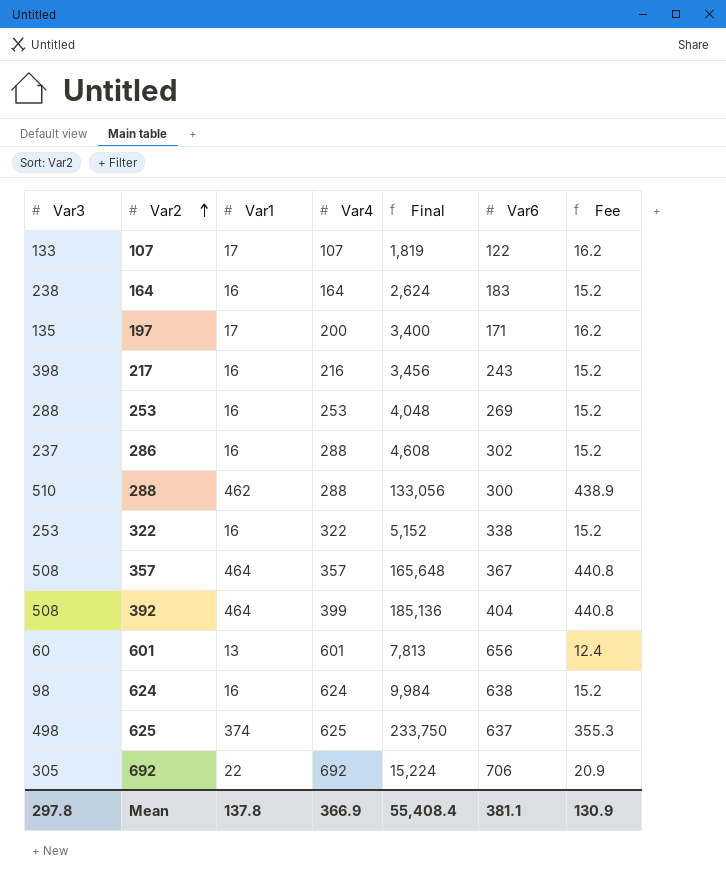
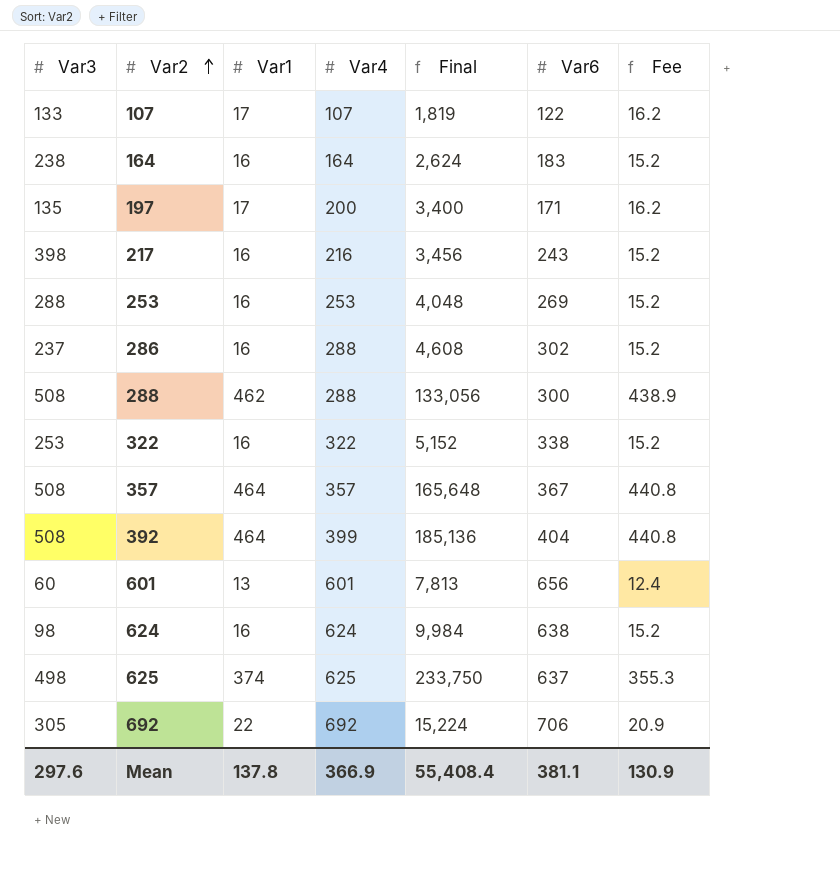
288 | Var3: 510 -> 508
Mean | Var3: 297.8 -> 297.6

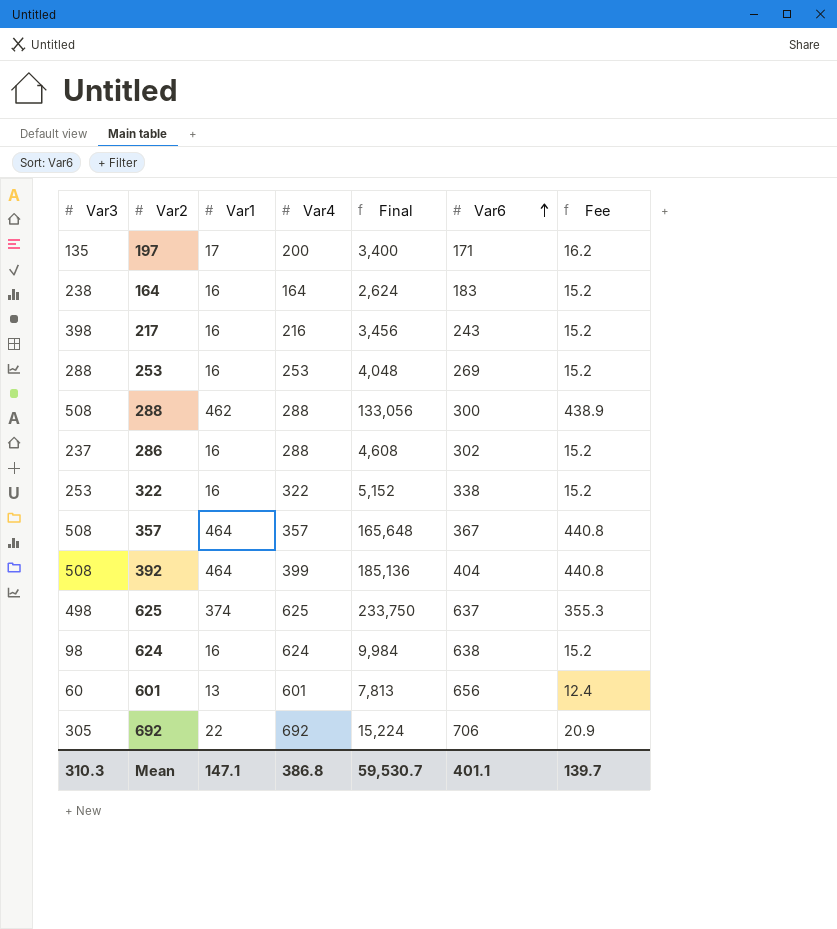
row order: Var2 ascending -> Var6 ascending
row 107: 133 | 17 | 107 | 1,819 | 122 | 16.2 -> none
Mean | Var3: 297.6 -> 310.3
Mean | Var1: 137.8 -> 147.1
Mean | Var4: 366.9 -> 386.8
Mean | Final: 55,408.4 -> 59,530.7
Mean | Var6: 381.1 -> 401.1
Mean | Fee: 130.9 -> 139.7

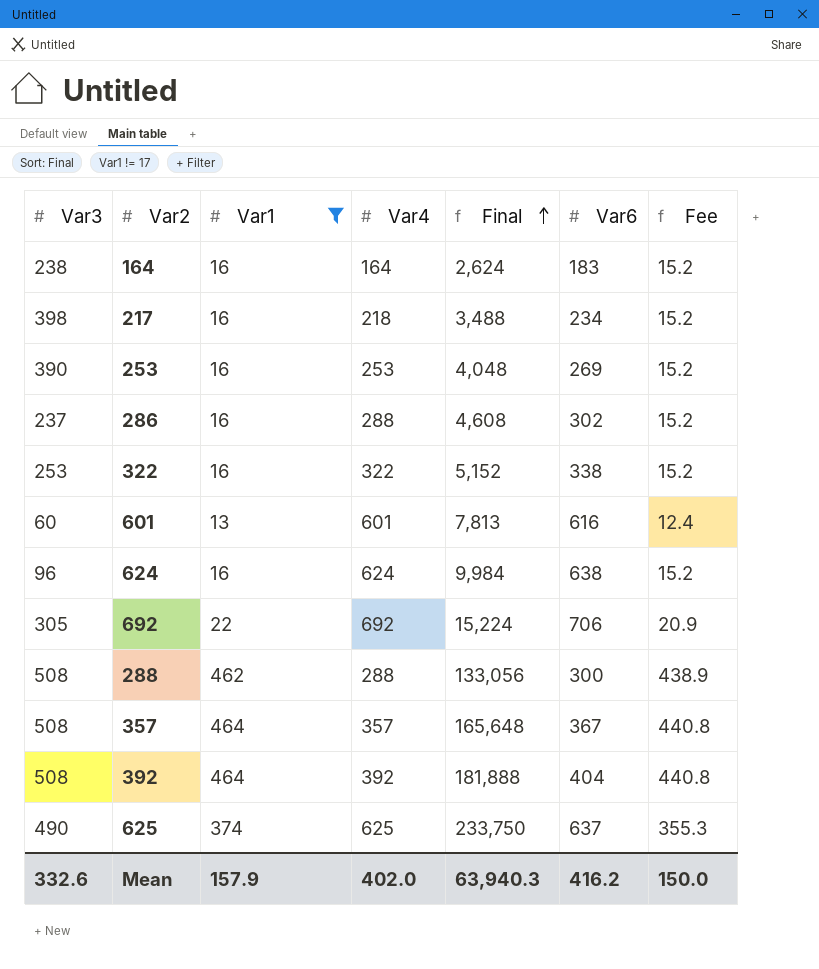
filter: none -> Var1 != 17
row order: Var6 ascending -> Final ascending
217 | Var4: 216 -> 218
217 | Final: 3,456 -> 3,488
217 | Var6: 243 -> 234
253 | Var3: 288 -> 390
601 | Var6: 656 -> 616
624 | Var3: 98 -> 96
392 | Var4: 399 -> 392
392 | Final: 185,136 -> 181,888
625 | Var3: 498 -> 490
Mean | Var3: 310.3 -> 332.6
Mean | Var1: 147.1 -> 157.9
Mean | Var4: 386.8 -> 402.0
Mean | Final: 59,530.7 -> 63,940.3
Mean | Var6: 401.1 -> 416.2
Mean | Fee: 139.7 -> 150.0

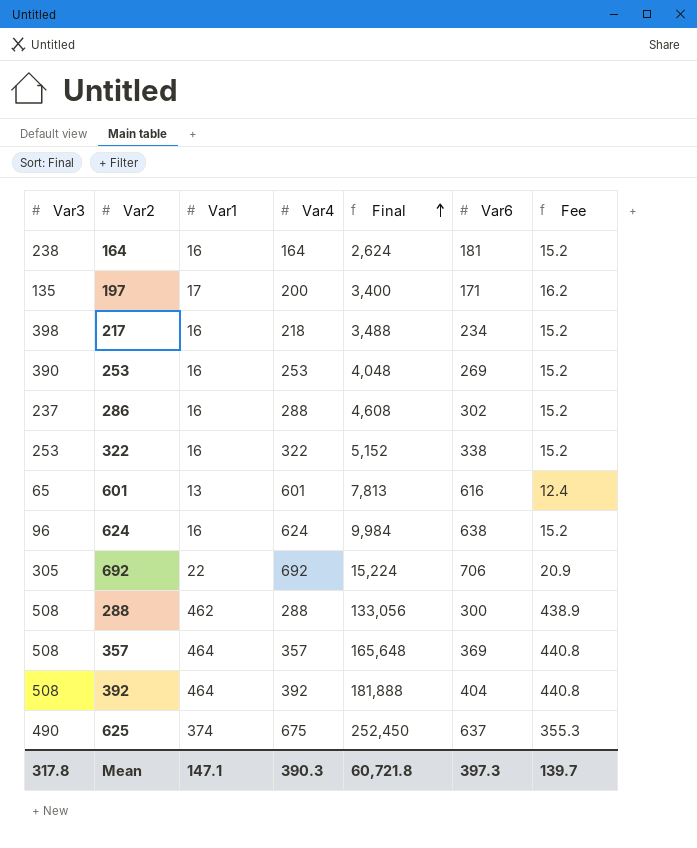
filter: Var1 != 17 -> none
164 | Var6: 183 -> 181
601 | Var3: 60 -> 65
357 | Var6: 367 -> 369
625 | Var4: 625 -> 675
625 | Final: 233,750 -> 252,450
Mean | Var3: 332.6 -> 317.8
Mean | Var1: 157.9 -> 147.1
Mean | Var4: 402.0 -> 390.3
Mean | Final: 63,940.3 -> 60,721.8
Mean | Var6: 416.2 -> 397.3
Mean | Fee: 150.0 -> 139.7

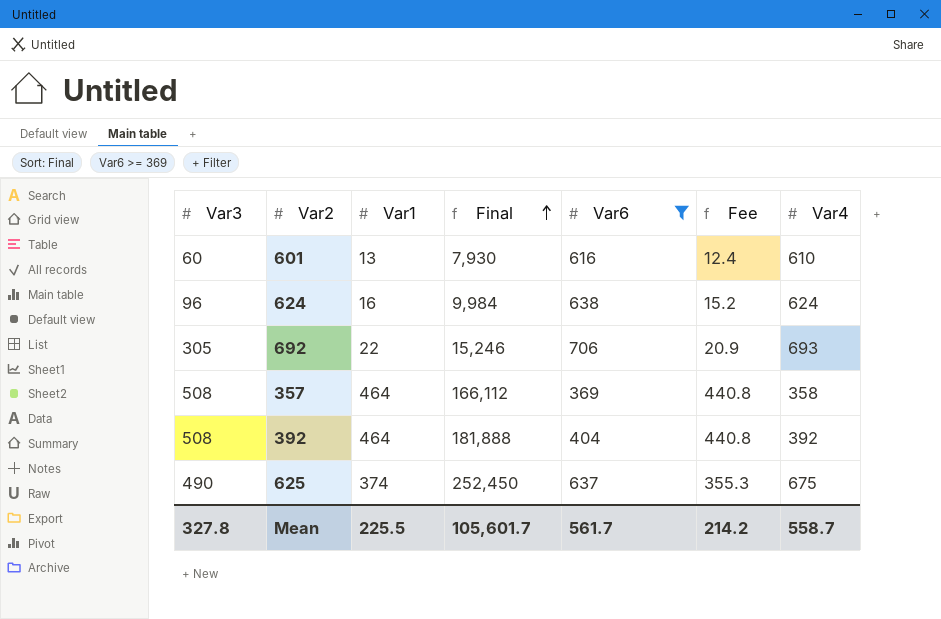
filter: none -> Var6 >= 369
column Var4 | position: 4 -> 7
601 | Var3: 65 -> 60
601 | Final: 7,813 -> 7,930
601 | Var4: 601 -> 610
692 | Final: 15,224 -> 15,246
692 | Var4: 692 -> 693
357 | Final: 165,648 -> 166,112
357 | Var4: 357 -> 358
Mean | Var3: 317.8 -> 327.8
Mean | Var1: 147.1 -> 225.5
Mean | Final: 60,721.8 -> 105,601.7
Mean | Var6: 397.3 -> 561.7
Mean | Fee: 139.7 -> 214.2
Mean | Var4: 390.3 -> 558.7

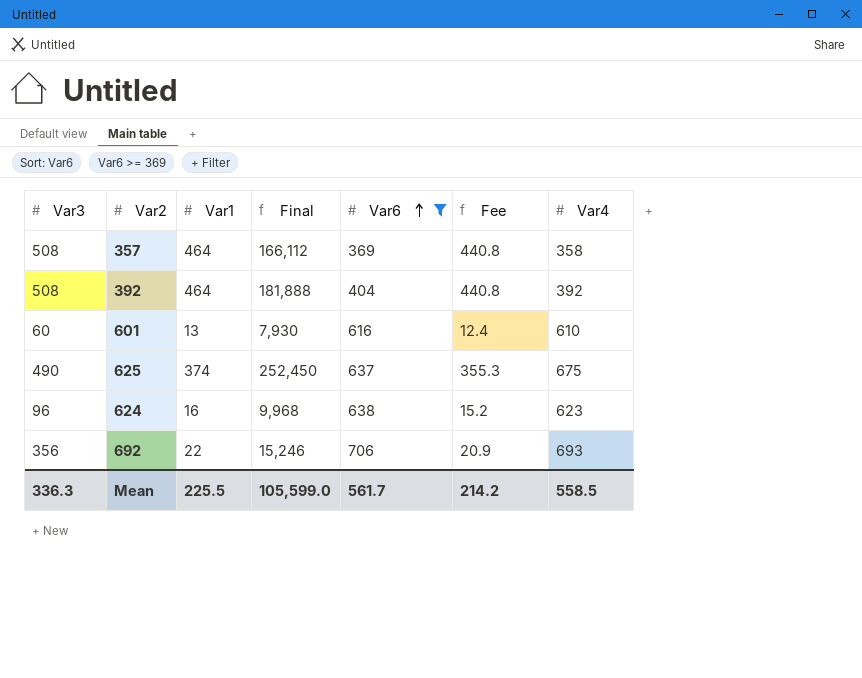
row order: Final ascending -> Var6 ascending
624 | Final: 9,984 -> 9,968
624 | Var4: 624 -> 623
692 | Var3: 305 -> 356
Mean | Var3: 327.8 -> 336.3
Mean | Final: 105,601.7 -> 105,599.0
Mean | Var4: 558.7 -> 558.5

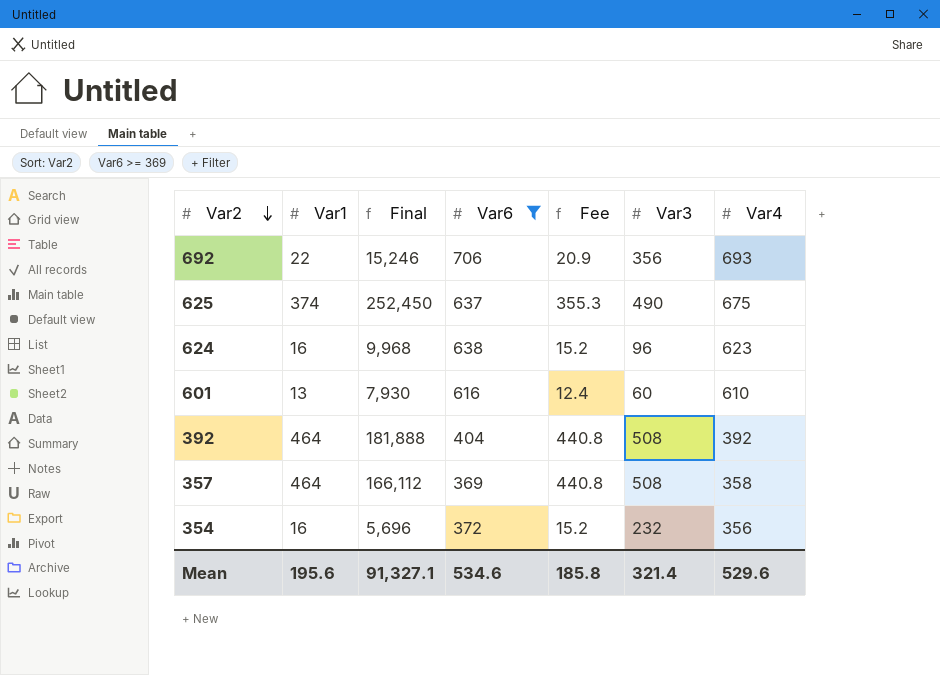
row order: Var6 ascending -> Var2 descending
column Var3 | position: 1 -> 6
row 354: none -> 16 | 5,696 | 372 | 15.2 | 232 | 356
Mean | Var1: 225.5 -> 195.6
Mean | Final: 105,599.0 -> 91,327.1
Mean | Var6: 561.7 -> 534.6
Mean | Fee: 214.2 -> 185.8
Mean | Var3: 336.3 -> 321.4
Mean | Var4: 558.5 -> 529.6

